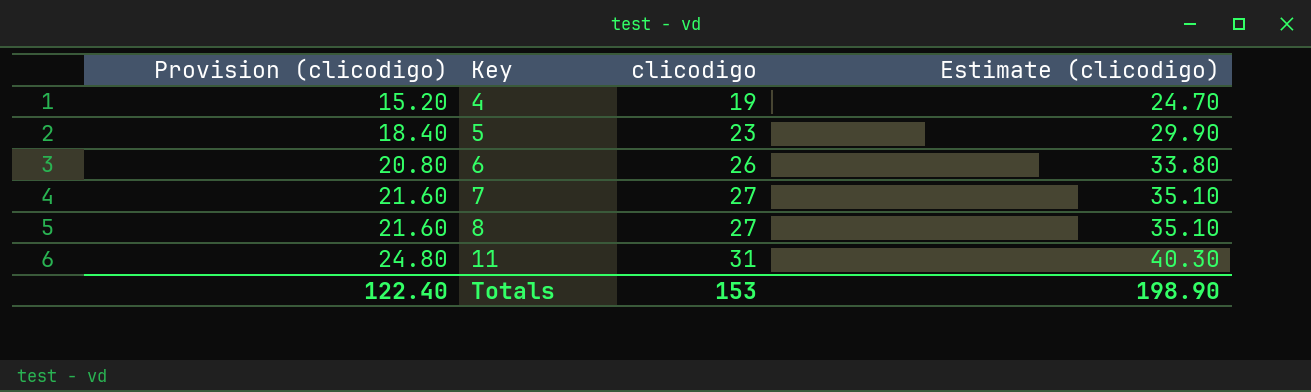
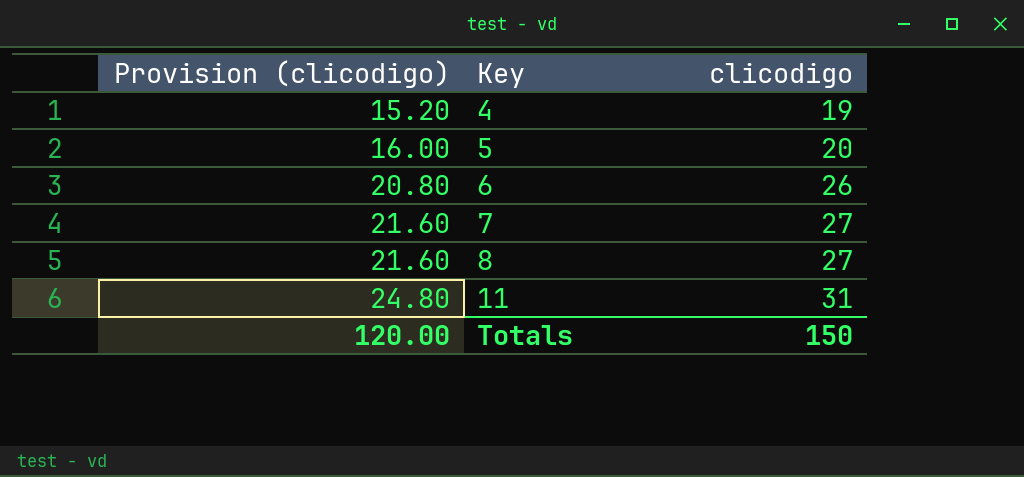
column Estimate (clicodigo) | formula: [clicodigo] * 1.3 -> none
5 | Provision (clicodigo): 18.40 -> 16.00
5 | clicodigo: 23 -> 20
Totals | Provision (clicodigo): 122.40 -> 120.00
Totals | clicodigo: 153 -> 150

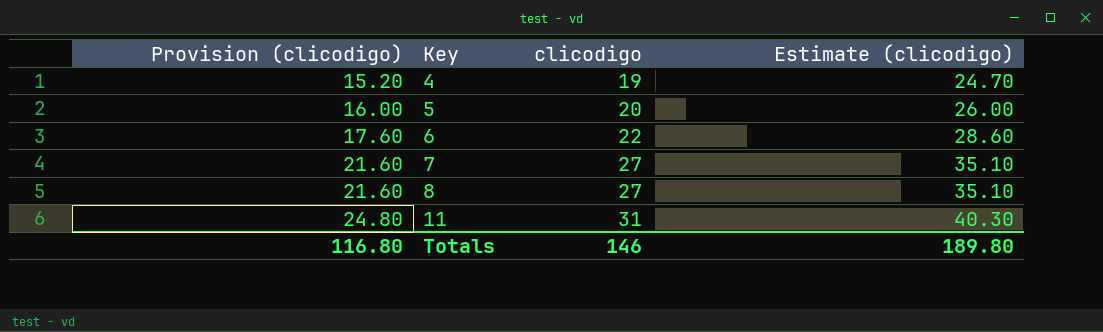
column Estimate (clicodigo) | formula: none -> [clicodigo] * 1.3
6 | Provision (clicodigo): 20.80 -> 17.60
6 | clicodigo: 26 -> 22
Totals | Provision (clicodigo): 120.00 -> 116.80
Totals | clicodigo: 150 -> 146

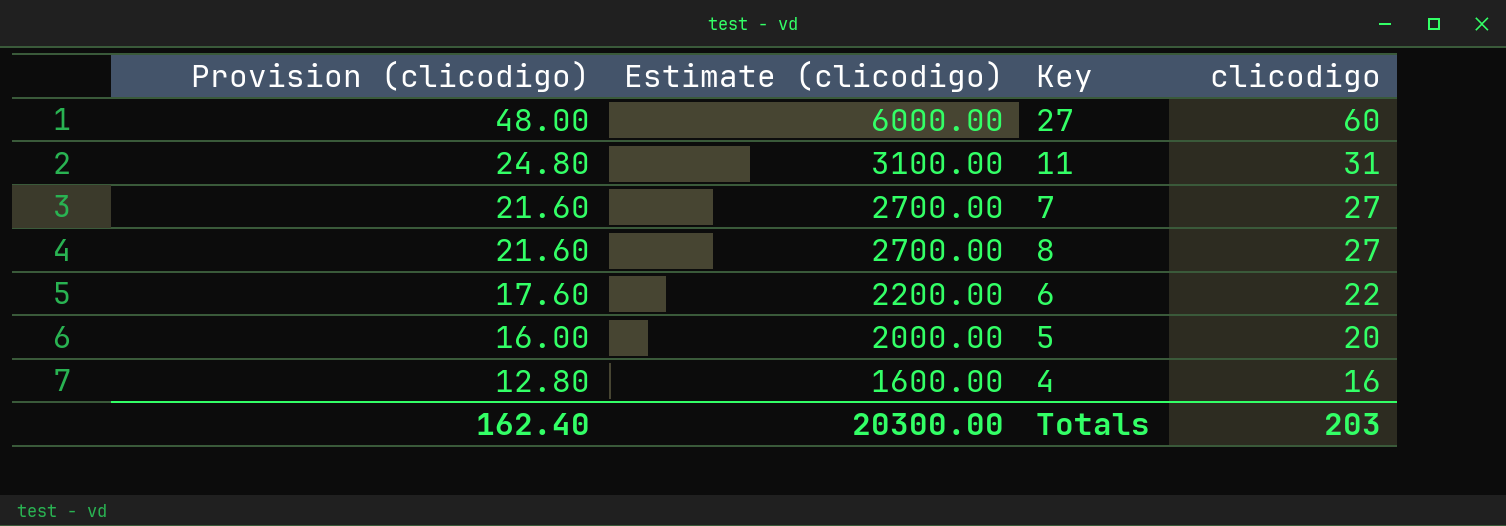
row order: Provision (clicodigo) ascending -> Provision (clicodigo) descending
column Estimate (clicodigo) | formula: [clicodigo] * 1.3 -> [clicodigo] * 100
column Estimate (clicodigo) | position: 4 -> 2
row 27: none -> 48.00 | 6000.00 | 60
4 | Provision (clicodigo): 15.20 -> 12.80
4 | clicodigo: 19 -> 16
Totals | Provision (clicodigo): 116.80 -> 162.40
Totals | Estimate (clicodigo): 189.80 -> 20300.00
Totals | clicodigo: 146 -> 203

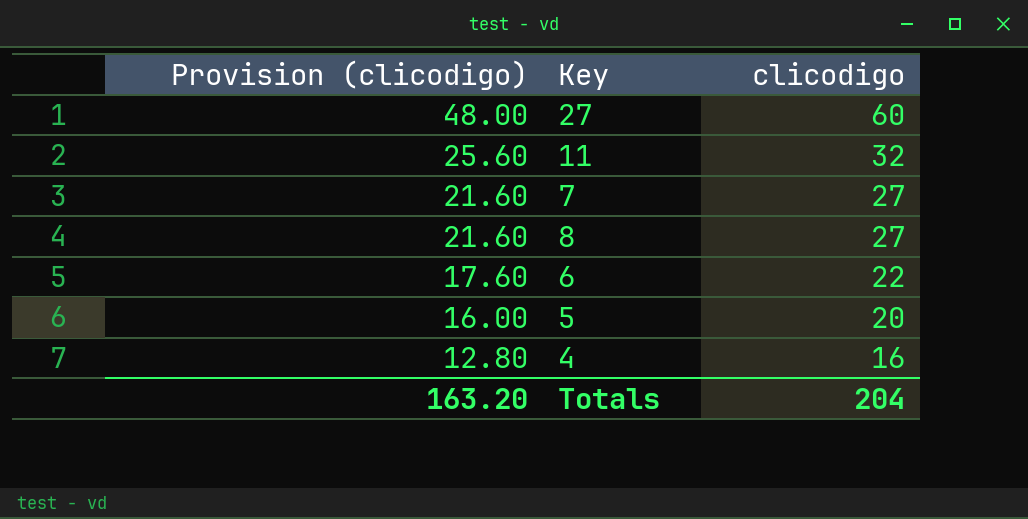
column Estimate (clicodigo) | formula: [clicodigo] * 100 -> none
11 | Provision (clicodigo): 24.80 -> 25.60
11 | clicodigo: 31 -> 32
Totals | Provision (clicodigo): 162.40 -> 163.20
Totals | clicodigo: 203 -> 204

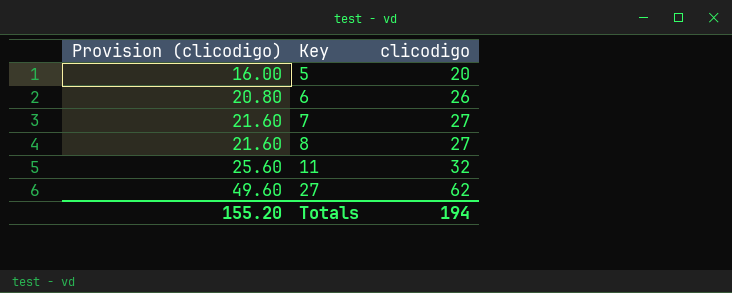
row order: Provision (clicodigo) descending -> Provision (clicodigo) ascending
row 4: 12.80 | 16 -> none
6 | Provision (clicodigo): 17.60 -> 20.80
6 | clicodigo: 22 -> 26
27 | Provision (clicodigo): 48.00 -> 49.60
27 | clicodigo: 60 -> 62
Totals | Provision (clicodigo): 163.20 -> 155.20
Totals | clicodigo: 204 -> 194

